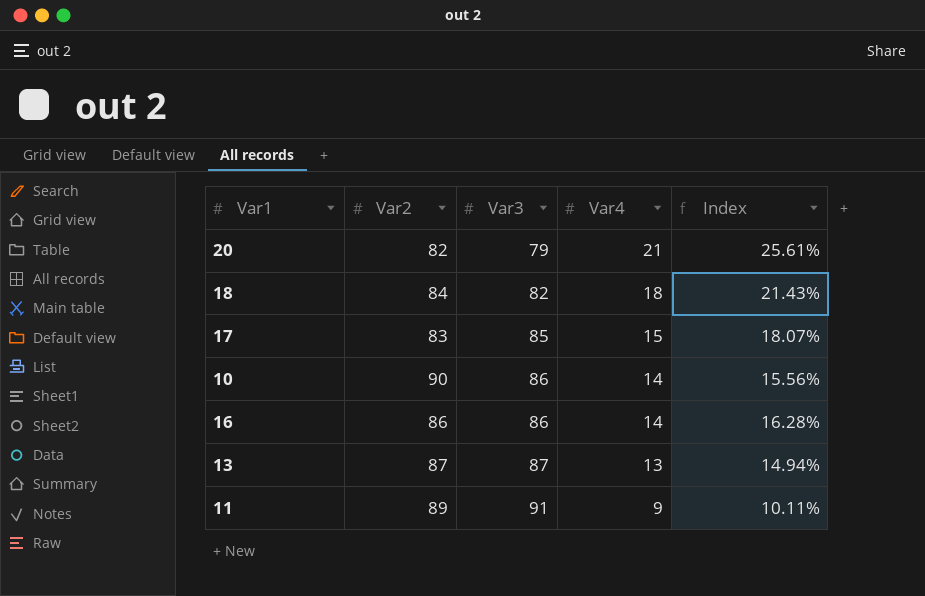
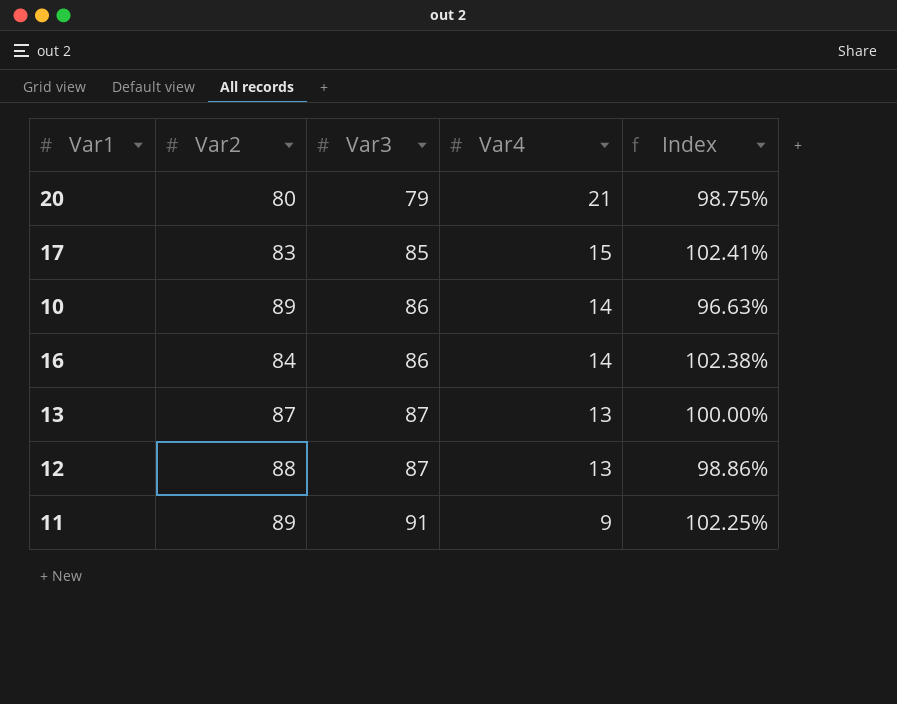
column Index | formula: [Var4] / [Var2] -> [Var3] / [Var2]
row 18: 84 | 82 | 18 | 21.43% -> none
20 | Var2: 82 -> 80
10 | Var2: 90 -> 89
16 | Var2: 86 -> 84
row 12: none -> 88 | 87 | 13 | 98.86%

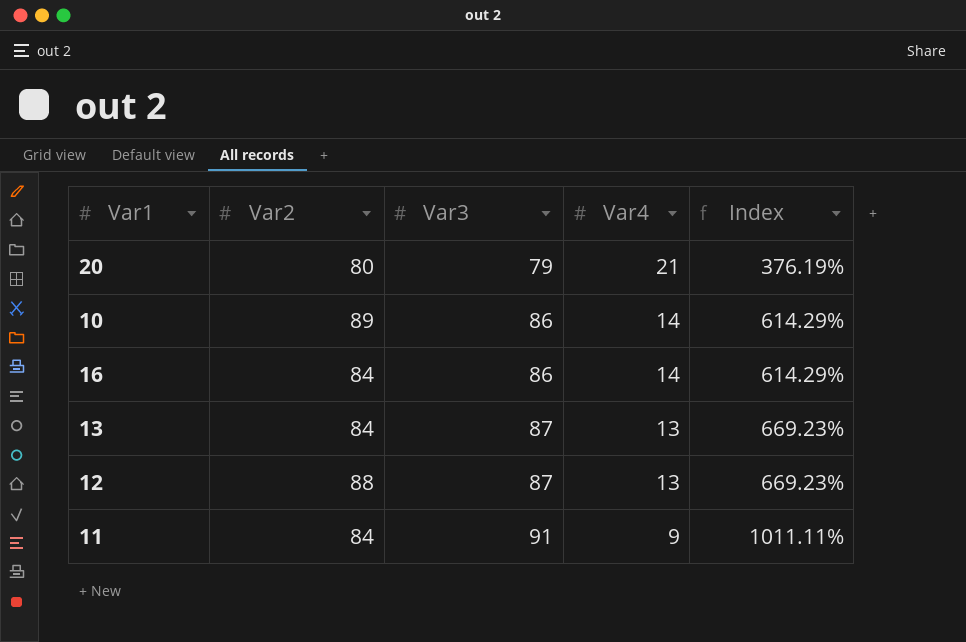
column Index | formula: [Var3] / [Var2] -> [Var3] / [Var4]
row 17: 83 | 85 | 15 | 102.41% -> none
13 | Var2: 87 -> 84
11 | Var2: 89 -> 84

